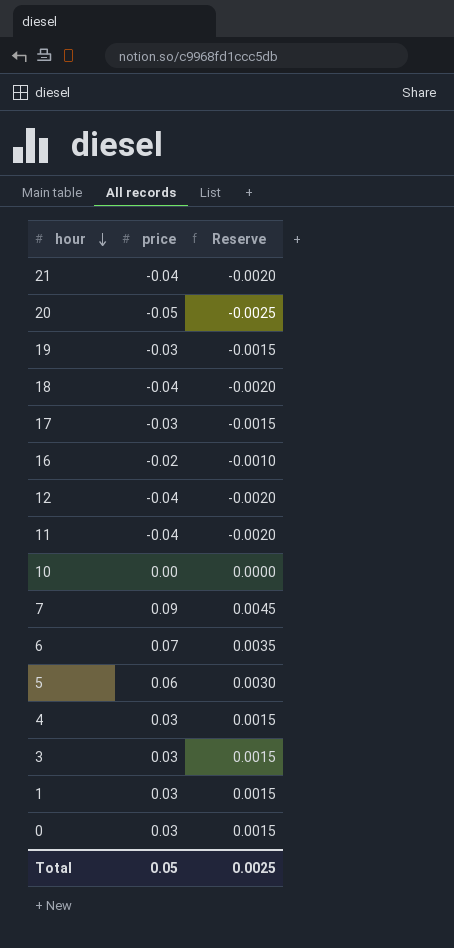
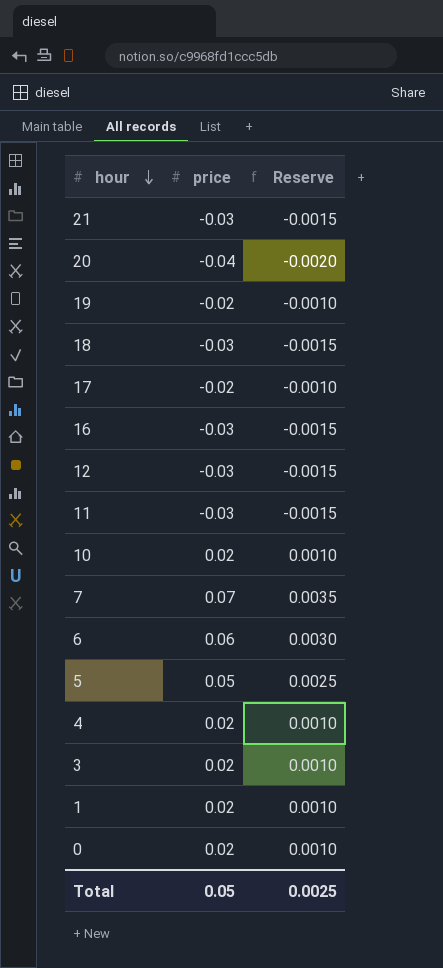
21 | price: -0.04 -> -0.03
21 | Reserve: -0.0020 -> -0.0015
20 | price: -0.05 -> -0.04
20 | Reserve: -0.0025 -> -0.0020
19 | price: -0.03 -> -0.02
19 | Reserve: -0.0015 -> -0.0010
18 | price: -0.04 -> -0.03
18 | Reserve: -0.0020 -> -0.0015
17 | price: -0.03 -> -0.02
17 | Reserve: -0.0015 -> -0.0010
16 | price: -0.02 -> -0.03
16 | Reserve: -0.0010 -> -0.0015
12 | price: -0.04 -> -0.03
12 | Reserve: -0.0020 -> -0.0015
11 | price: -0.04 -> -0.03
11 | Reserve: -0.0020 -> -0.0015
10 | price: 0.00 -> 0.02
10 | Reserve: 0.0000 -> 0.0010
7 | price: 0.09 -> 0.07
7 | Reserve: 0.0045 -> 0.0035
6 | price: 0.07 -> 0.06
6 | Reserve: 0.0035 -> 0.0030
5 | price: 0.06 -> 0.05
5 | Reserve: 0.0030 -> 0.0025
4 | price: 0.03 -> 0.02
4 | Reserve: 0.0015 -> 0.0010
3 | price: 0.03 -> 0.02
3 | Reserve: 0.0015 -> 0.0010
1 | price: 0.03 -> 0.02
1 | Reserve: 0.0015 -> 0.0010
0 | price: 0.03 -> 0.02
0 | Reserve: 0.0015 -> 0.0010

